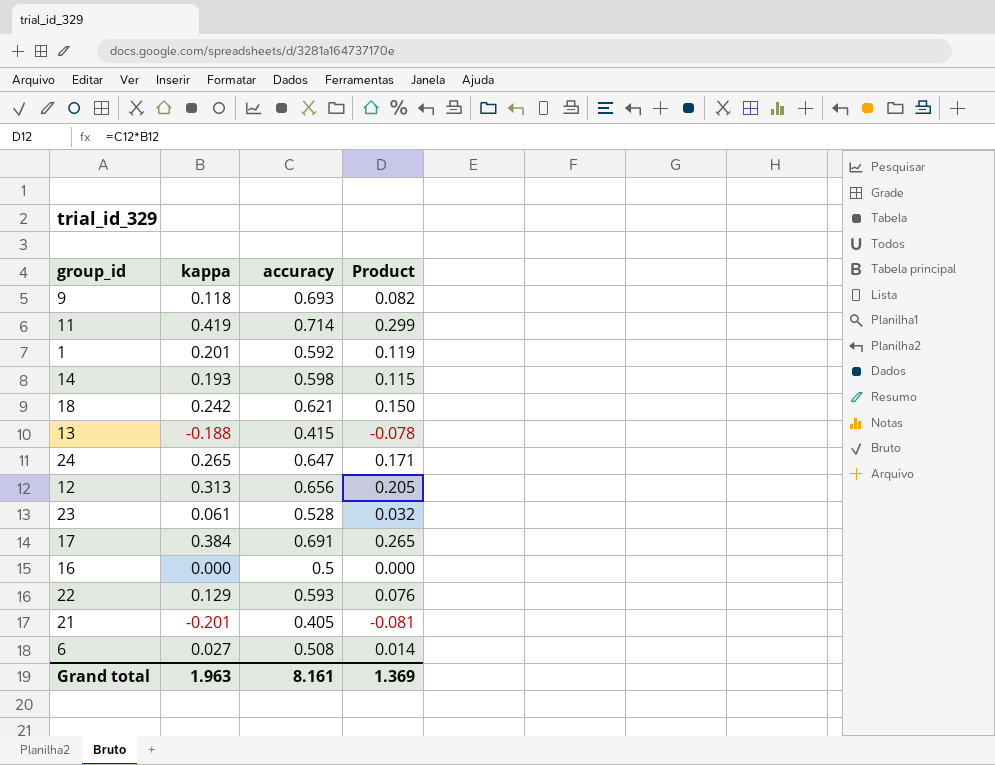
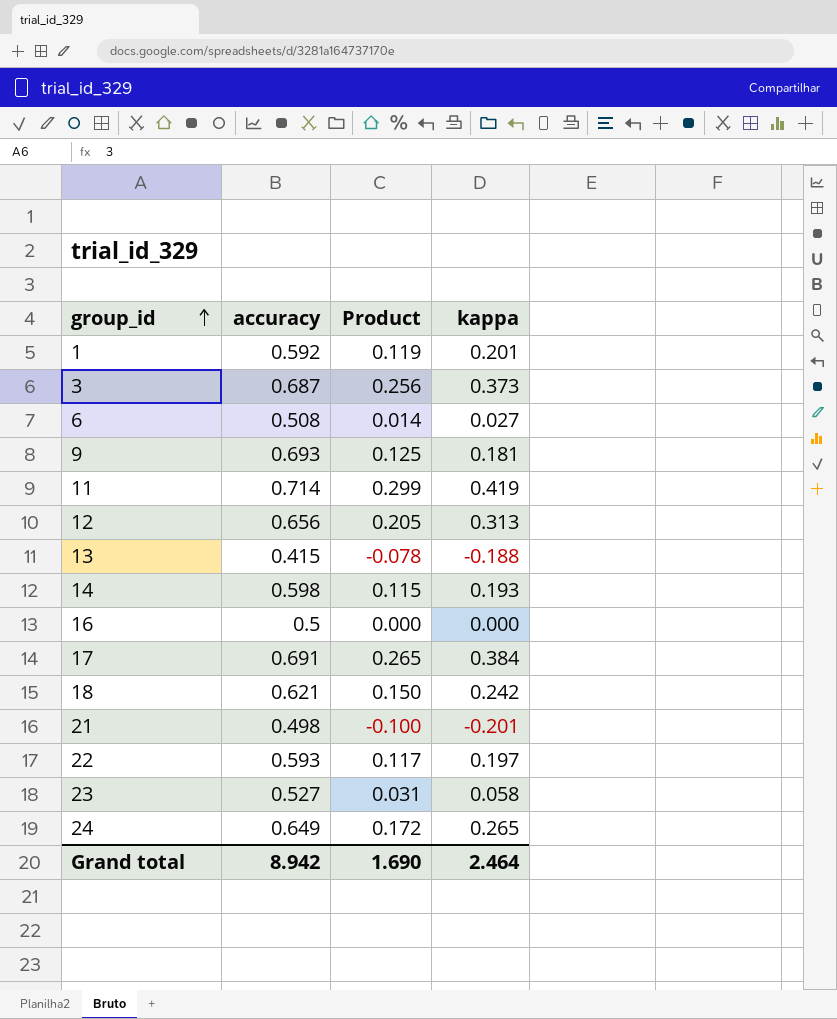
row order: none -> group_id ascending
column kappa | position: 2 -> 4
row 3: none -> 0.687 | 0.256 | 0.373
9 | Product: 0.082 -> 0.125
9 | kappa: 0.118 -> 0.181
21 | accuracy: 0.405 -> 0.498
21 | Product: -0.081 -> -0.100
22 | Product: 0.076 -> 0.117
22 | kappa: 0.129 -> 0.197
23 | accuracy: 0.528 -> 0.527
23 | Product: 0.032 -> 0.031
23 | kappa: 0.061 -> 0.058
24 | accuracy: 0.647 -> 0.649
24 | Product: 0.171 -> 0.172
Grand total | accuracy: 8.161 -> 8.942
Grand total | Product: 1.369 -> 1.690
Grand total | kappa: 1.963 -> 2.464

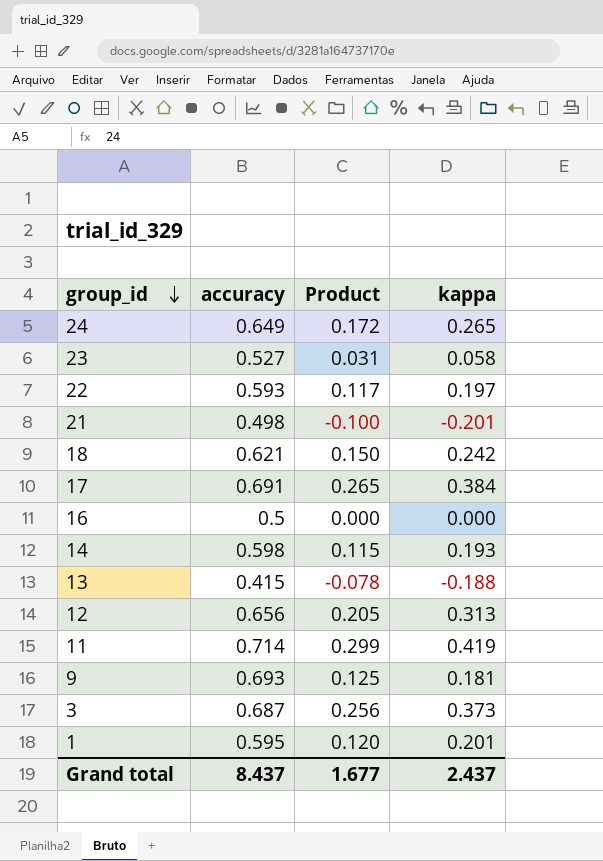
row order: group_id ascending -> group_id descending
row 6: 0.508 | 0.014 | 0.027 -> none
1 | accuracy: 0.592 -> 0.595
1 | Product: 0.119 -> 0.120
Grand total | accuracy: 8.942 -> 8.437
Grand total | Product: 1.690 -> 1.677
Grand total | kappa: 2.464 -> 2.437

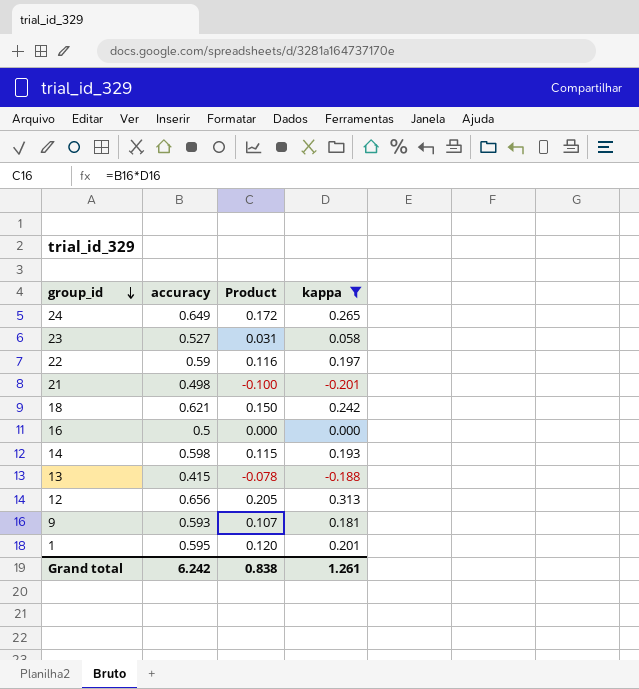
filter: none -> kappa <= 0.313
22 | accuracy: 0.593 -> 0.59
22 | Product: 0.117 -> 0.116
9 | accuracy: 0.693 -> 0.593
9 | Product: 0.125 -> 0.107
Grand total | accuracy: 8.437 -> 6.242
Grand total | Product: 1.677 -> 0.838
Grand total | kappa: 2.437 -> 1.261

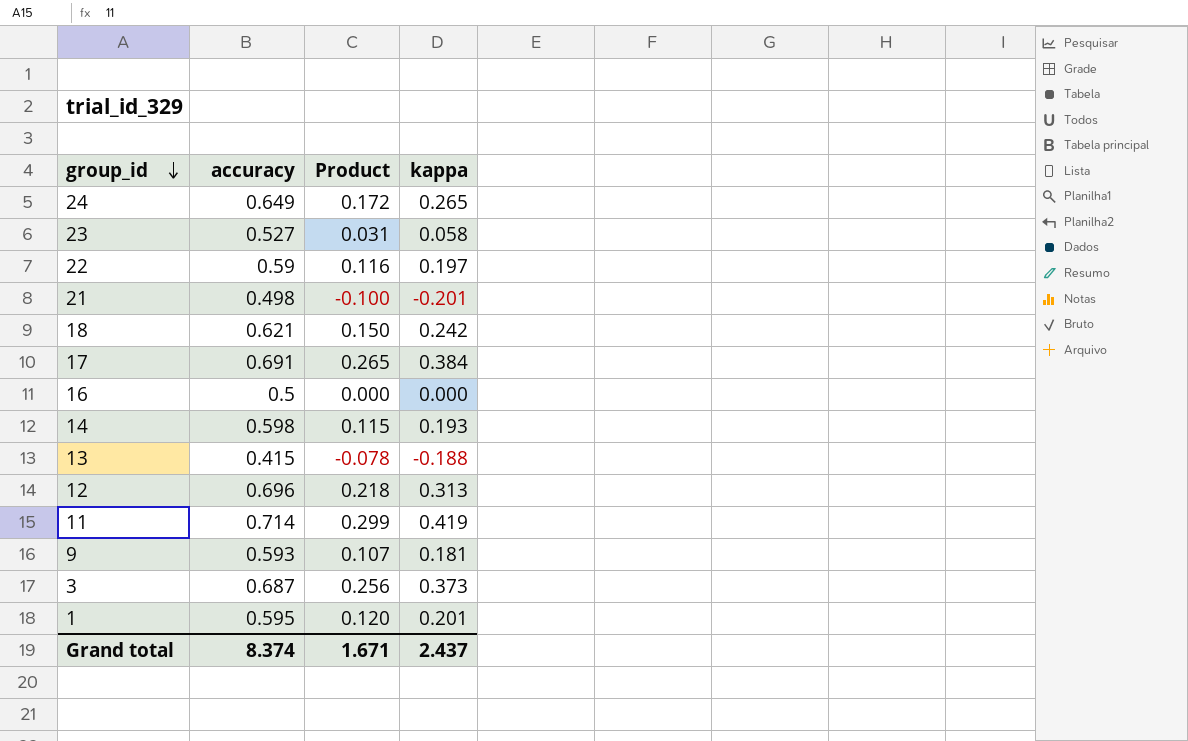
filter: kappa <= 0.313 -> none
12 | accuracy: 0.656 -> 0.696
12 | Product: 0.205 -> 0.218
Grand total | accuracy: 6.242 -> 8.374
Grand total | Product: 0.838 -> 1.671
Grand total | kappa: 1.261 -> 2.437

